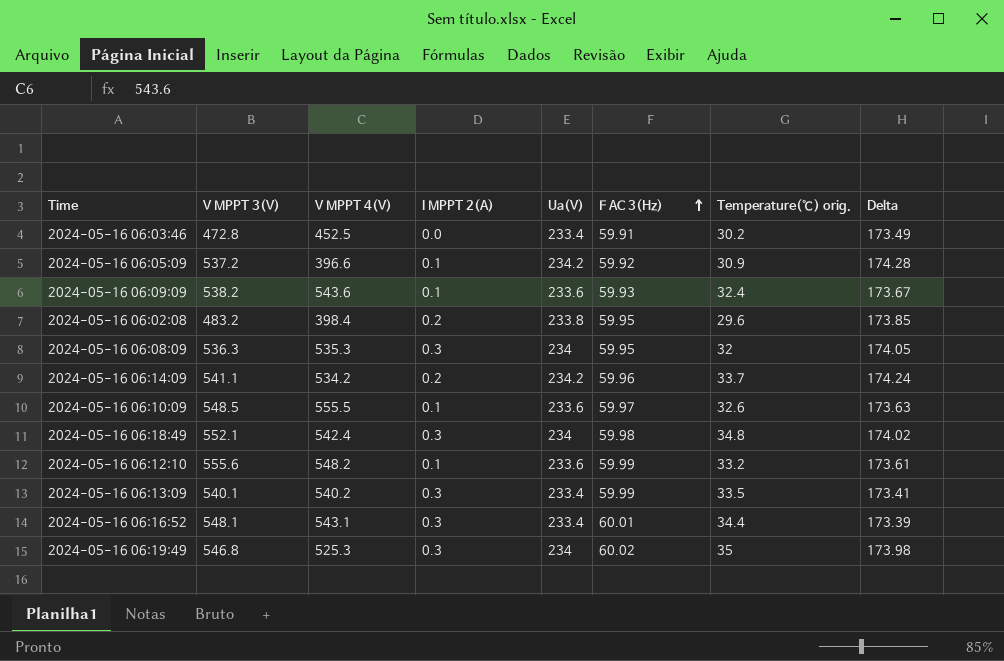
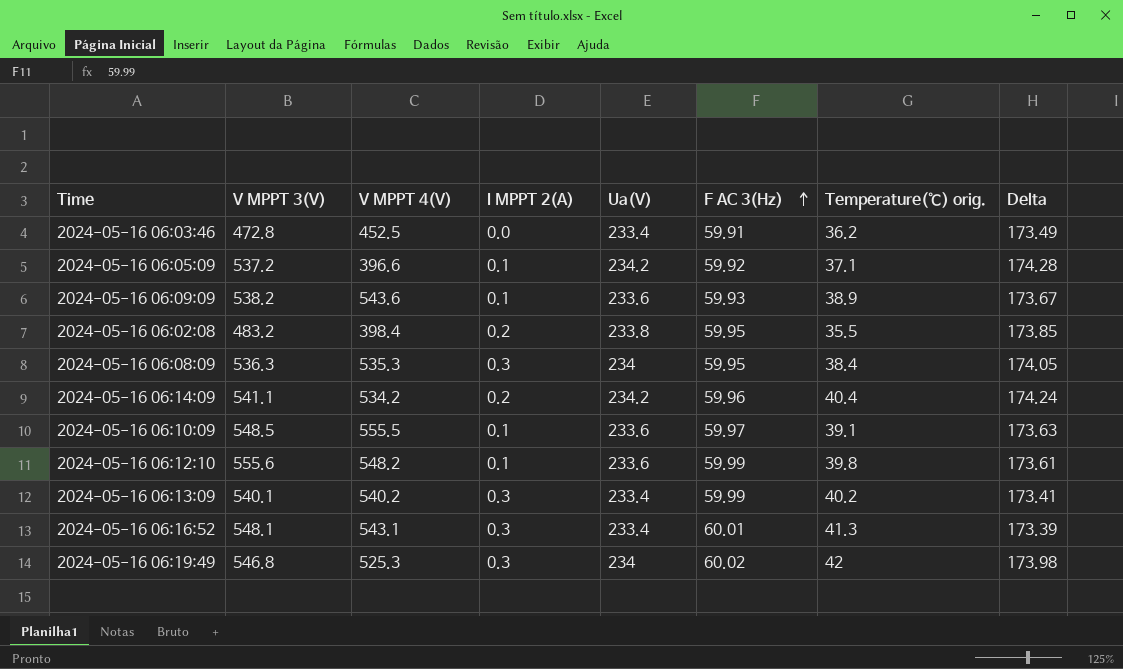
row 2024-05-16 06:18:49: 552.1 | 542.4 | 0.3 | 234 | 59.98 | 34.8 | 174.02 -> none
2024-05-16 06:03:46 | Temperature(℃) orig.: 30.2 -> 36.2
2024-05-16 06:05:09 | Temperature(℃) orig.: 30.9 -> 37.1
2024-05-16 06:09:09 | Temperature(℃) orig.: 32.4 -> 38.9
2024-05-16 06:02:08 | Temperature(℃) orig.: 29.6 -> 35.5
2024-05-16 06:08:09 | Temperature(℃) orig.: 32 -> 38.4
2024-05-16 06:14:09 | Temperature(℃) orig.: 33.7 -> 40.4
2024-05-16 06:10:09 | Temperature(℃) orig.: 32.6 -> 39.1
2024-05-16 06:12:10 | Temperature(℃) orig.: 33.2 -> 39.8
2024-05-16 06:13:09 | Temperature(℃) orig.: 33.5 -> 40.2
2024-05-16 06:16:52 | Temperature(℃) orig.: 34.4 -> 41.3
2024-05-16 06:19:49 | Temperature(℃) orig.: 35 -> 42

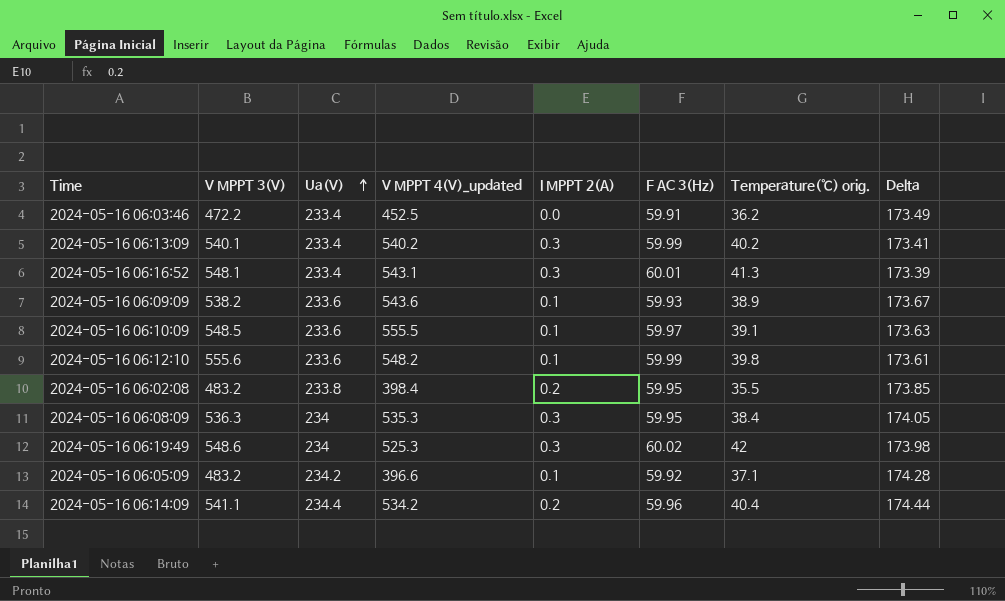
row order: F AC 3(Hz) ascending -> Ua(V) ascending
column Ua(V) | position: 5 -> 3
column name: V MPPT 4(V) -> V MPPT 4(V)_updated
2024-05-16 06:03:46 | V MPPT 3(V): 472.8 -> 472.2
2024-05-16 06:19:49 | V MPPT 3(V): 546.8 -> 548.6
2024-05-16 06:05:09 | V MPPT 3(V): 537.2 -> 483.2
2024-05-16 06:14:09 | Ua(V): 234.2 -> 234.4
2024-05-16 06:14:09 | Delta: 174.24 -> 174.44

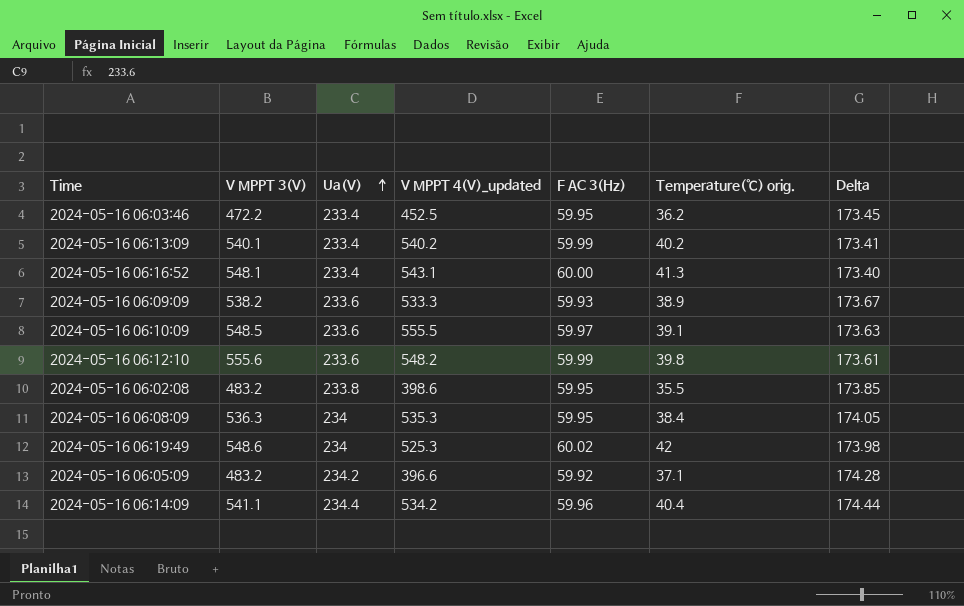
column I MPPT 2(A) | position: 5 -> none
2024-05-16 06:03:46 | F AC 3(Hz): 59.91 -> 59.95
2024-05-16 06:03:46 | Delta: 173.49 -> 173.45
2024-05-16 06:16:52 | F AC 3(Hz): 60.01 -> 60.00
2024-05-16 06:16:52 | Delta: 173.39 -> 173.40
2024-05-16 06:09:09 | V MPPT 4(V)_updated: 543.6 -> 533.3
2024-05-16 06:02:08 | V MPPT 4(V)_updated: 398.4 -> 398.6

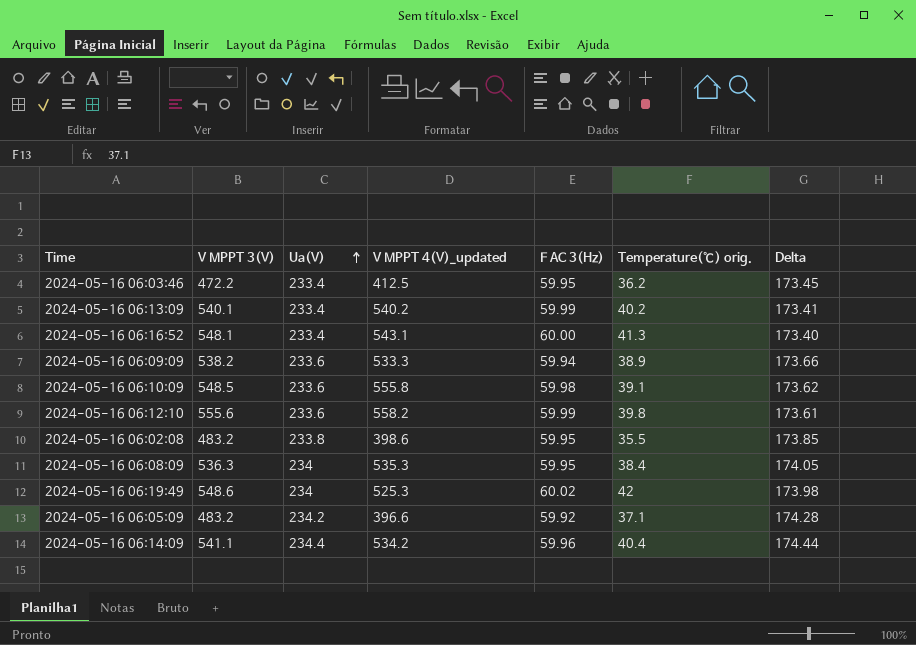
2024-05-16 06:03:46 | V MPPT 4(V)_updated: 452.5 -> 412.5
2024-05-16 06:09:09 | F AC 3(Hz): 59.93 -> 59.94
2024-05-16 06:09:09 | Delta: 173.67 -> 173.66
2024-05-16 06:10:09 | V MPPT 4(V)_updated: 555.5 -> 555.8
2024-05-16 06:10:09 | F AC 3(Hz): 59.97 -> 59.98
2024-05-16 06:10:09 | Delta: 173.63 -> 173.62
2024-05-16 06:12:10 | V MPPT 4(V)_updated: 548.2 -> 558.2

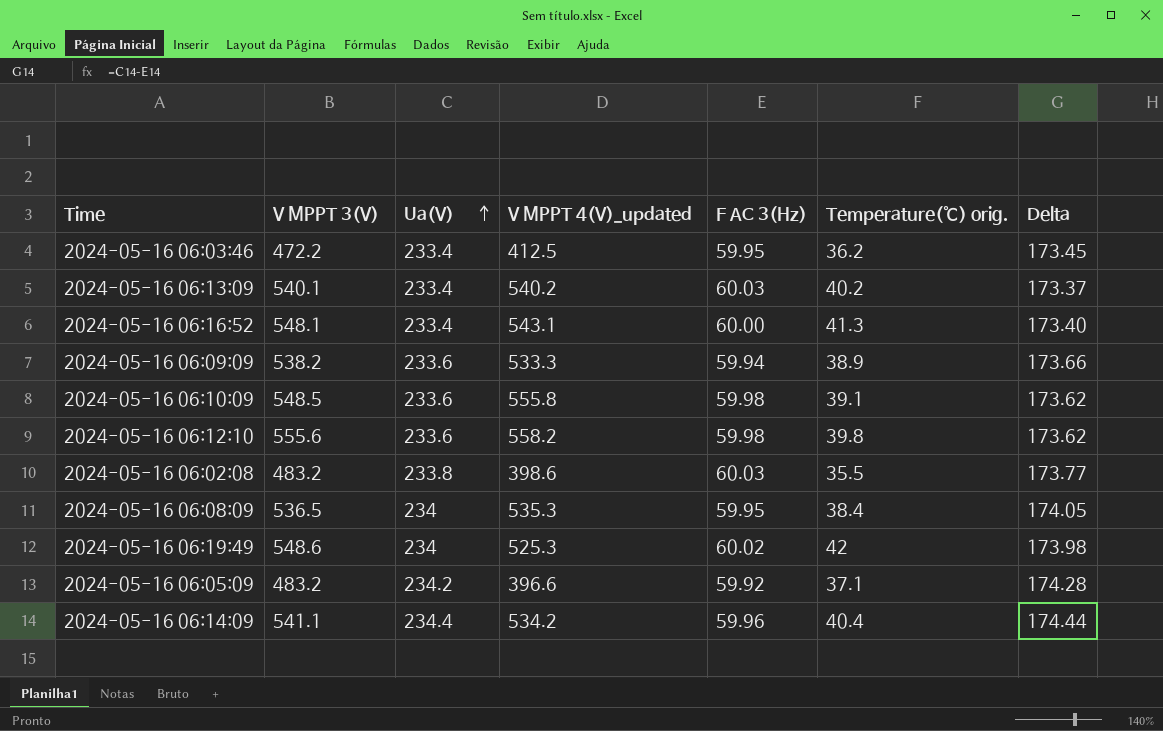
2024-05-16 06:13:09 | F AC 3(Hz): 59.99 -> 60.03
2024-05-16 06:13:09 | Delta: 173.41 -> 173.37
2024-05-16 06:12:10 | F AC 3(Hz): 59.99 -> 59.98
2024-05-16 06:12:10 | Delta: 173.61 -> 173.62
2024-05-16 06:02:08 | F AC 3(Hz): 59.95 -> 60.03
2024-05-16 06:02:08 | Delta: 173.85 -> 173.77
2024-05-16 06:08:09 | V MPPT 3(V): 536.3 -> 536.5

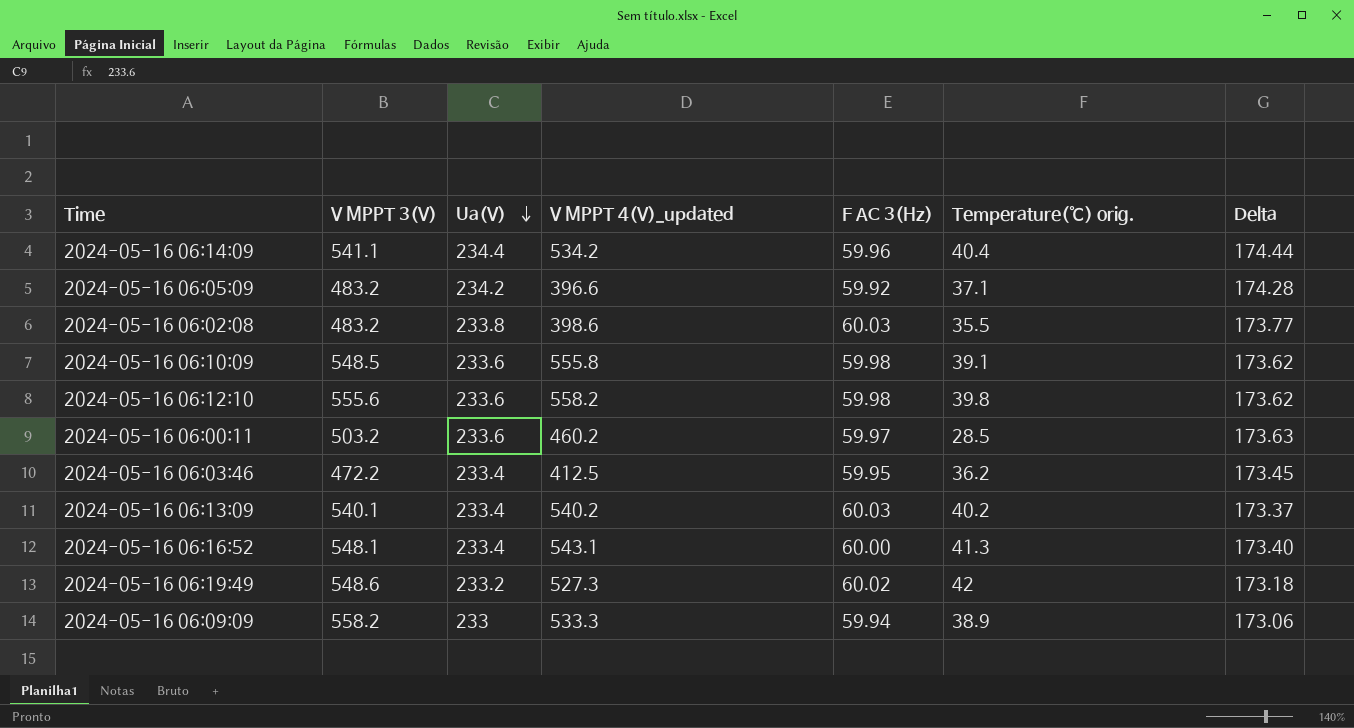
row order: Ua(V) ascending -> Ua(V) descending
row 2024-05-16 06:08:09: 536.5 | 234 | 535.3 | 59.95 | 38.4 | 174.05 -> none
row 2024-05-16 06:00:11: none -> 503.2 | 233.6 | 460.2 | 59.97 | 28.5 | 173.63
2024-05-16 06:19:49 | Ua(V): 234 -> 233.2
2024-05-16 06:19:49 | V MPPT 4(V)_updated: 525.3 -> 527.3
2024-05-16 06:19:49 | Delta: 173.98 -> 173.18
2024-05-16 06:09:09 | V MPPT 3(V): 538.2 -> 558.2
2024-05-16 06:09:09 | Ua(V): 233.6 -> 233
2024-05-16 06:09:09 | Delta: 173.66 -> 173.06

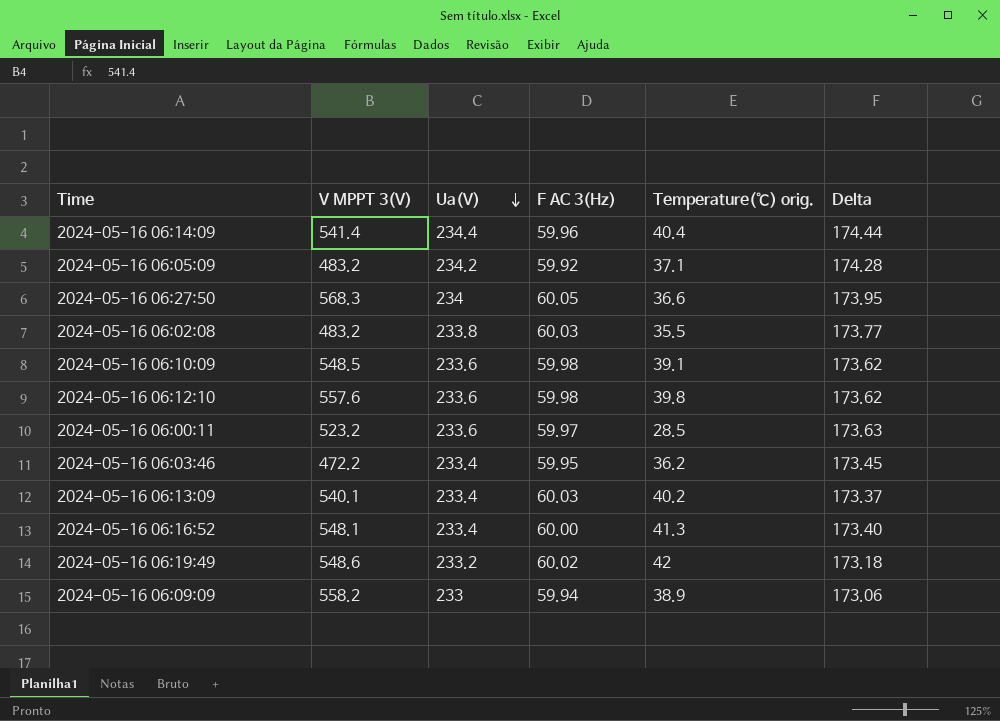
column V MPPT 4(V)_updated | position: 4 -> none
2024-05-16 06:14:09 | V MPPT 3(V): 541.1 -> 541.4
row 2024-05-16 06:27:50: none -> 568.3 | 234 | 60.05 | 36.6 | 173.95
2024-05-16 06:12:10 | V MPPT 3(V): 555.6 -> 557.6
2024-05-16 06:00:11 | V MPPT 3(V): 503.2 -> 523.2

